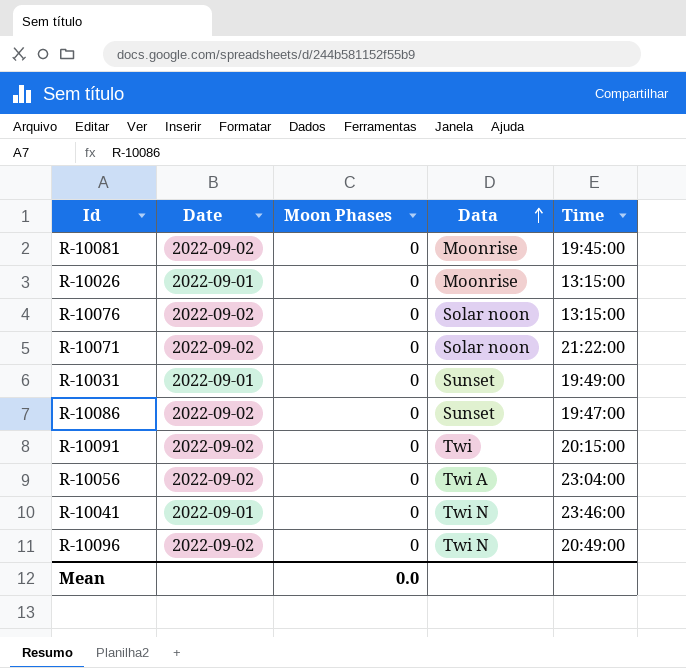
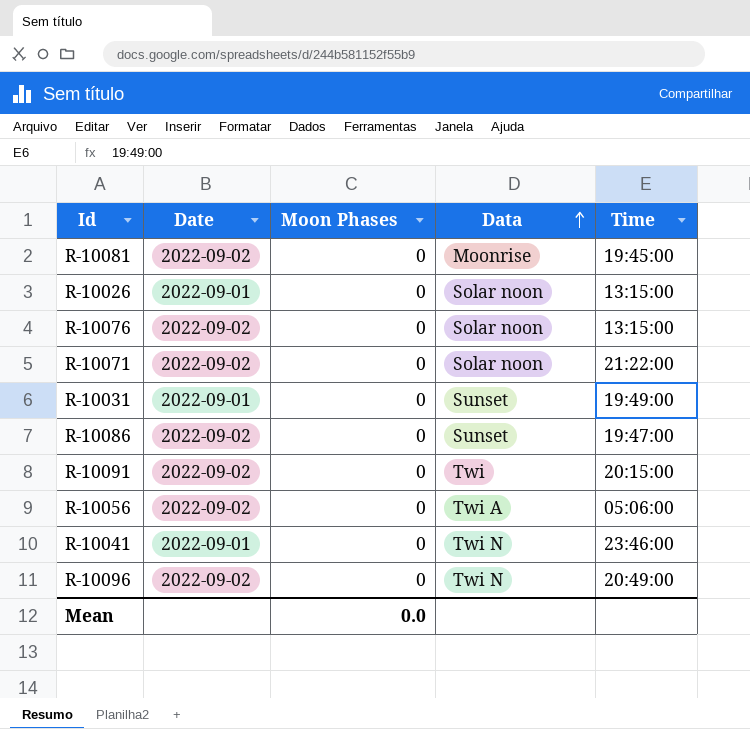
R-10026 | Data: Moonrise -> Solar noon
R-10056 | Time: 23:04:00 -> 05:06:00

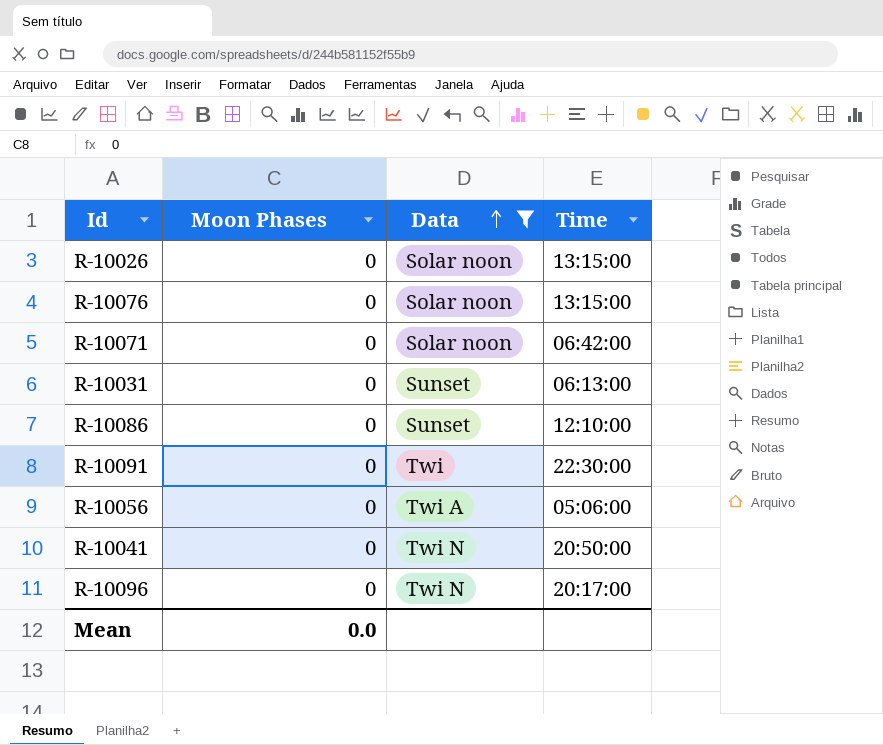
filter: none -> Data != Moonrise
column Date | position: 2 -> none
R-10071 | Time: 21:22:00 -> 06:42:00
R-10031 | Time: 19:49:00 -> 06:13:00
R-10086 | Time: 19:47:00 -> 12:10:00
R-10091 | Time: 20:15:00 -> 22:30:00
R-10041 | Time: 23:46:00 -> 20:50:00
R-10096 | Time: 20:49:00 -> 20:17:00

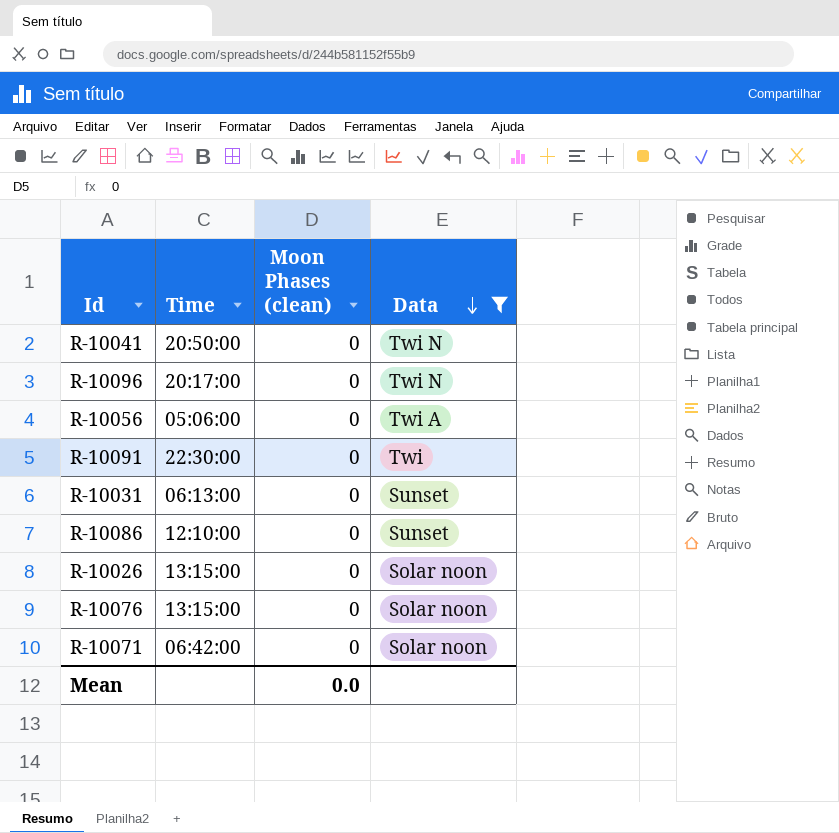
row order: Data ascending -> Data descending
column Time | position: 4 -> 2
column name: Moon Phases -> Moon Phases (clean)

